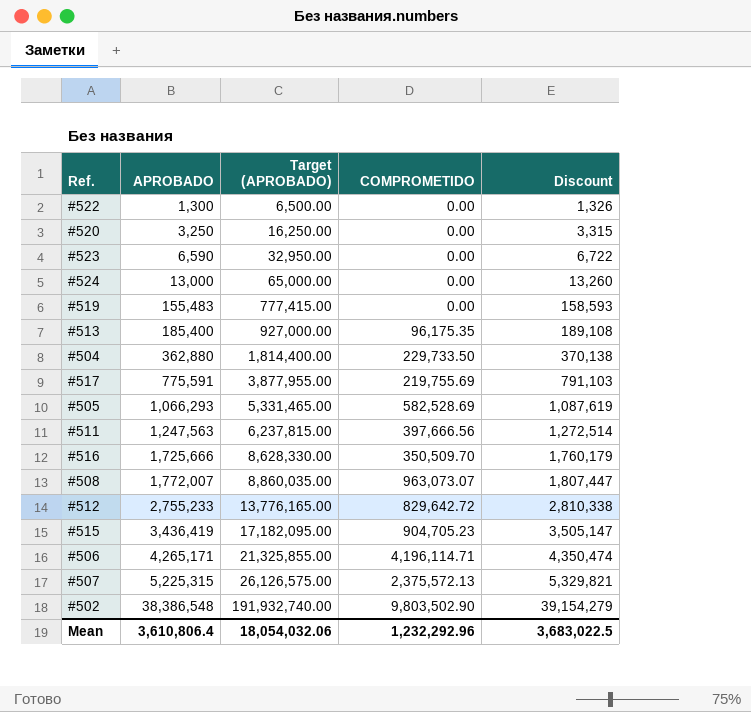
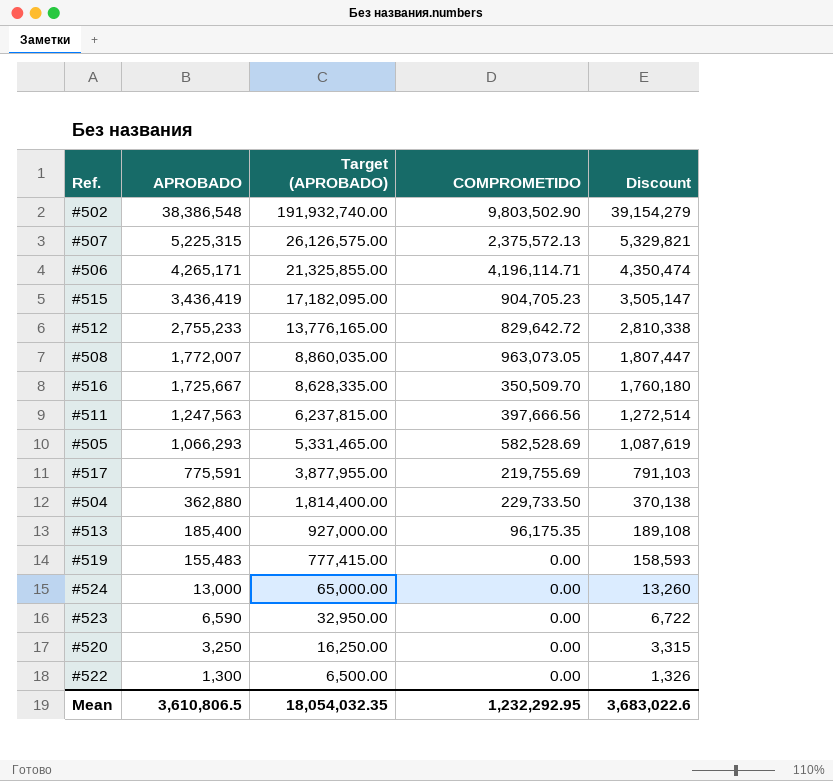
row order: APROBADO ascending -> APROBADO descending
#508 | COMPROMETIDO: 963,073.07 -> 963,073.05
#516 | APROBADO: 1,725,666 -> 1,725,667
#516 | Target (APROBADO): 8,628,330.00 -> 8,628,335.00
#516 | Discount: 1,760,179 -> 1,760,180
Mean | APROBADO: 3,610,806.4 -> 3,610,806.5
Mean | Target (APROBADO): 18,054,032.06 -> 18,054,032.35
Mean | COMPROMETIDO: 1,232,292.96 -> 1,232,292.95
Mean | Discount: 3,683,022.5 -> 3,683,022.6

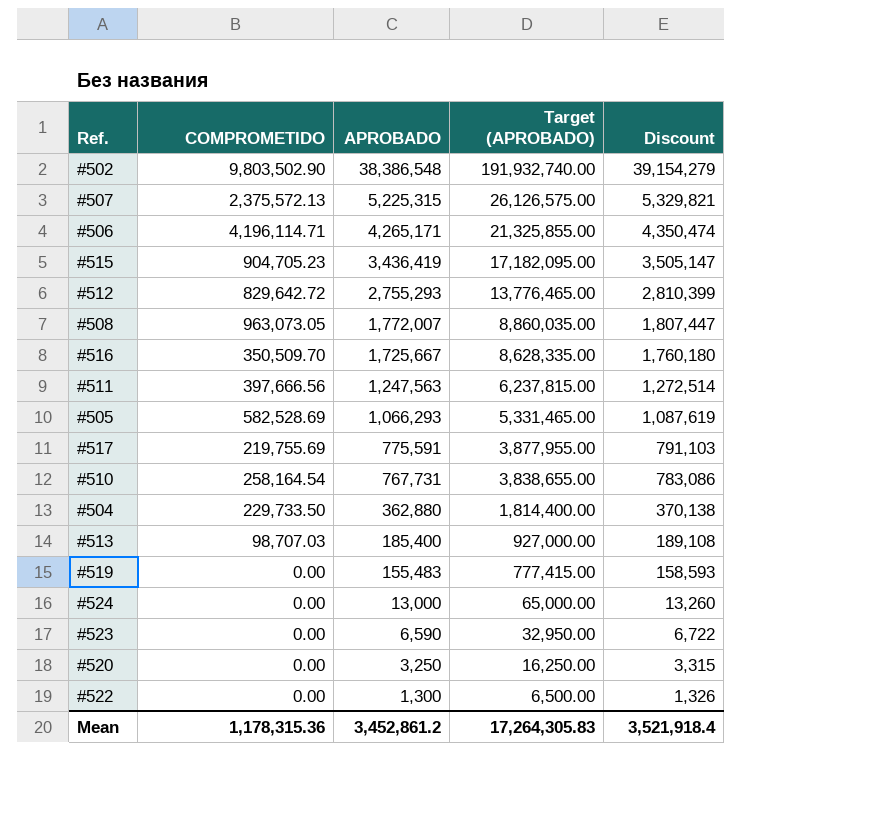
column COMPROMETIDO | position: 4 -> 2
#512 | APROBADO: 2,755,233 -> 2,755,293
#512 | Target (APROBADO): 13,776,165.00 -> 13,776,465.00
#512 | Discount: 2,810,338 -> 2,810,399
row #510: none -> 258,164.54 | 767,731 | 3,838,655.00 | 783,086
#513 | COMPROMETIDO: 96,175.35 -> 98,707.03
Mean | COMPROMETIDO: 1,232,292.95 -> 1,178,315.36
Mean | APROBADO: 3,610,806.5 -> 3,452,861.2
Mean | Target (APROBADO): 18,054,032.35 -> 17,264,305.83
Mean | Discount: 3,683,022.6 -> 3,521,918.4

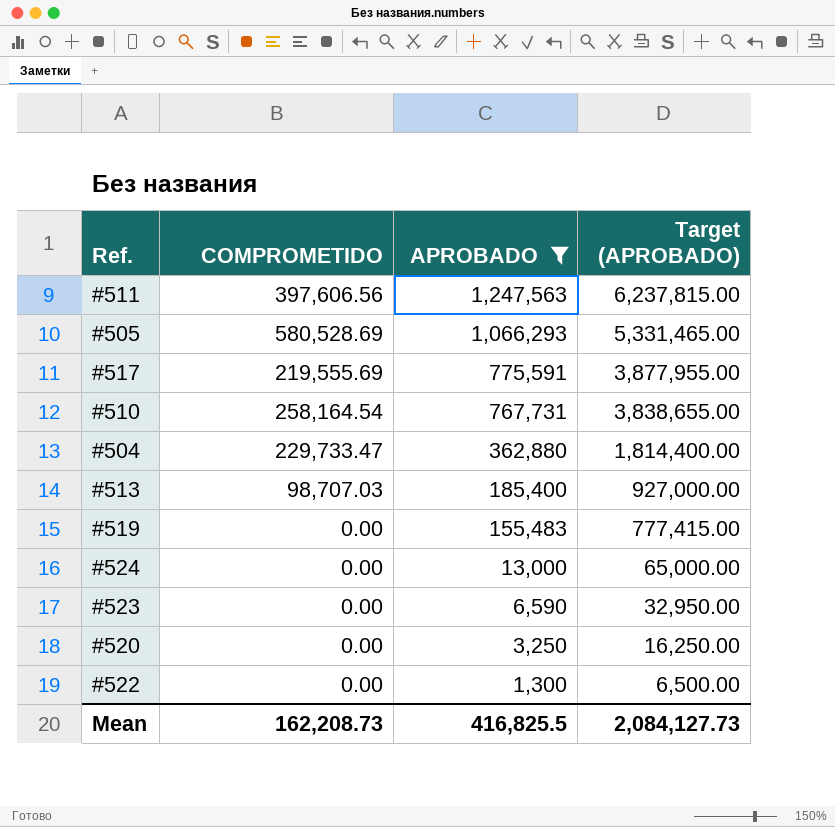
filter: none -> APROBADO <= 1,247,563
column Discount | formula: [APROBADO] * 1.02 -> none
#511 | COMPROMETIDO: 397,666.56 -> 397,606.56
#505 | COMPROMETIDO: 582,528.69 -> 580,528.69
#517 | COMPROMETIDO: 219,755.69 -> 219,555.69
#504 | COMPROMETIDO: 229,733.50 -> 229,733.47
Mean | COMPROMETIDO: 1,178,315.36 -> 162,208.73
Mean | APROBADO: 3,452,861.2 -> 416,825.5
Mean | Target (APROBADO): 17,264,305.83 -> 2,084,127.73

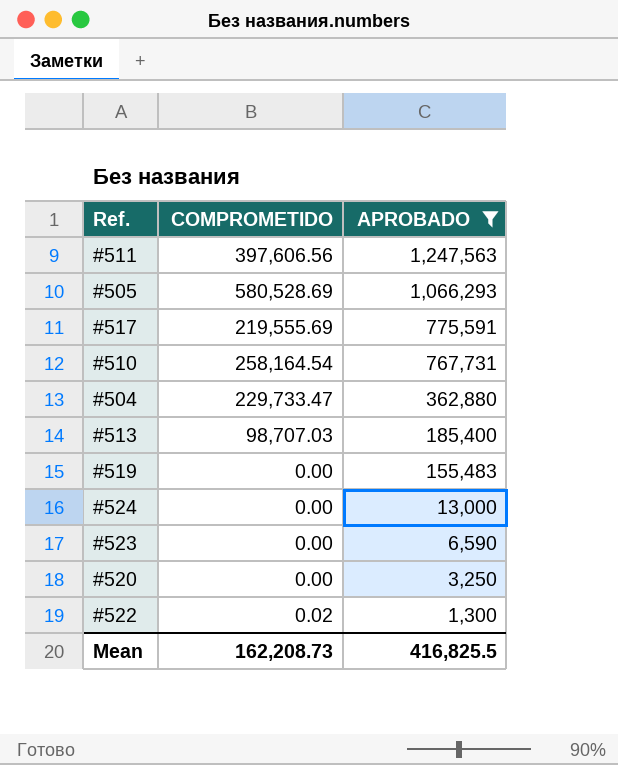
column Target (APROBADO) | formula: [APROBADO] * 5 -> none
#522 | COMPROMETIDO: 0.00 -> 0.02

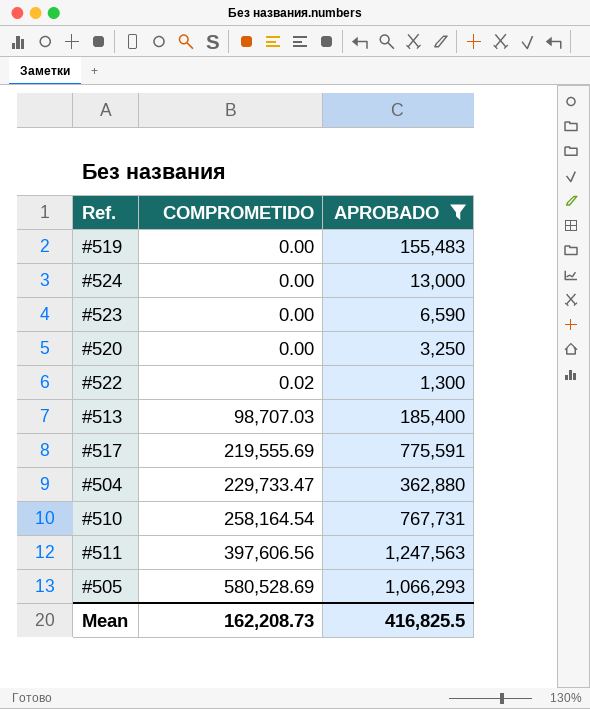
row order: APROBADO descending -> COMPROMETIDO ascending

